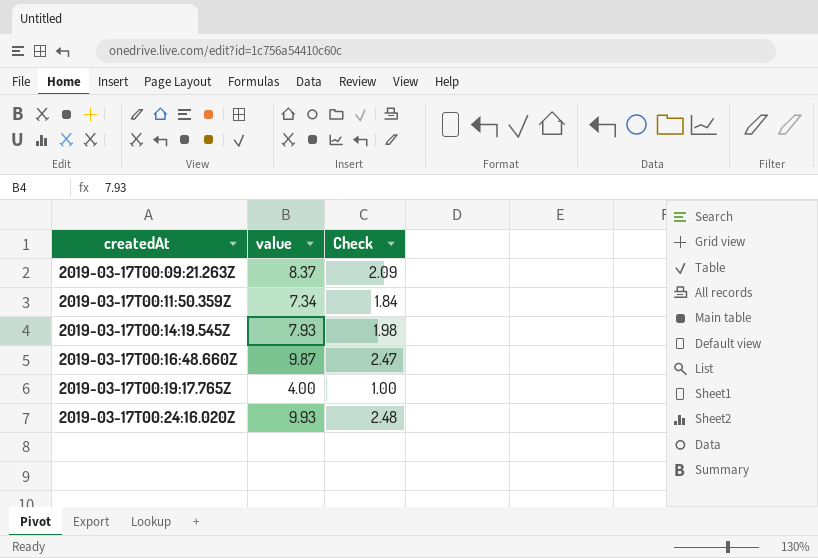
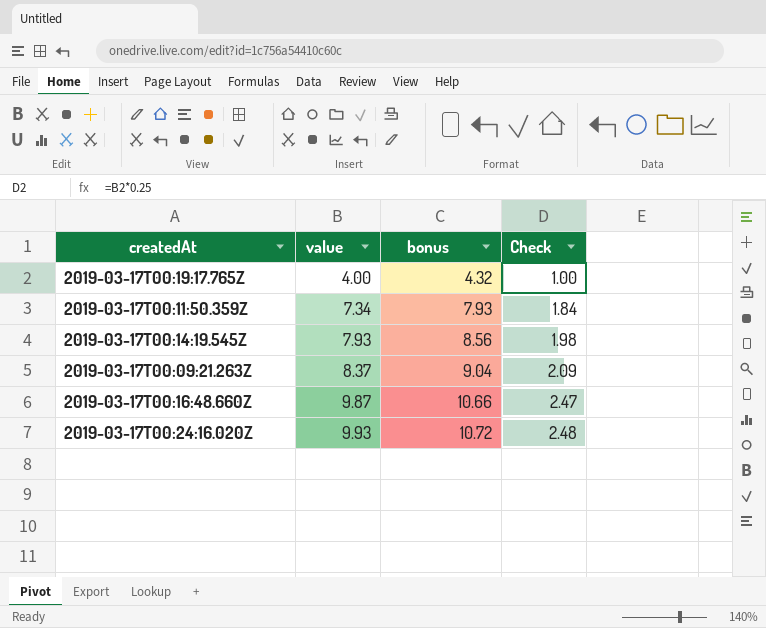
row order: createdAt ascending -> value ascending
column bonus | formula: none -> [value] * 1.08

